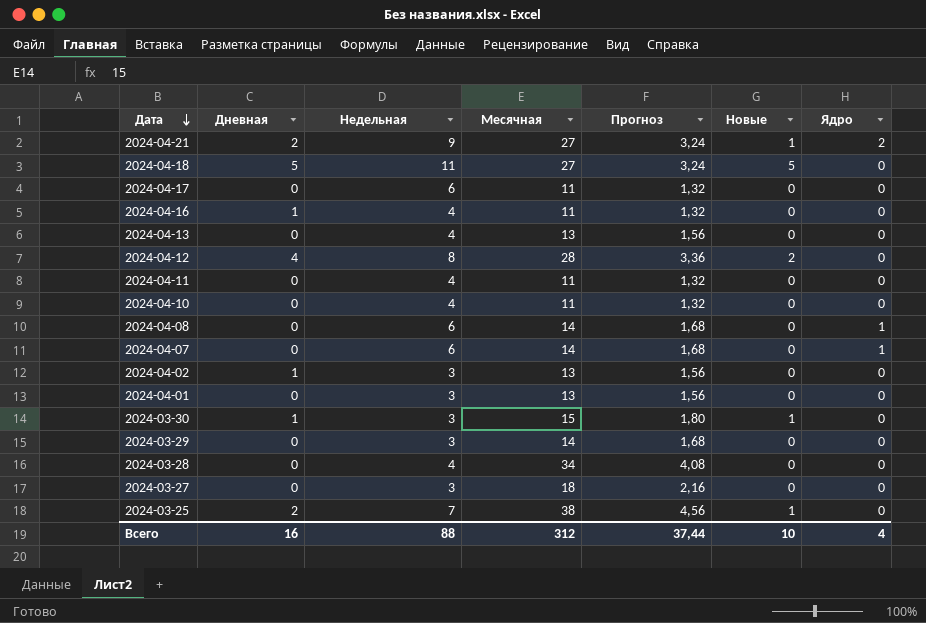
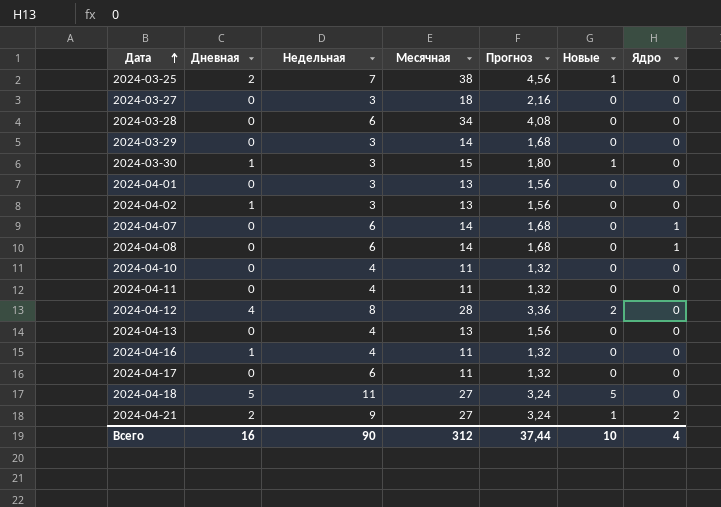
row order: Дата descending -> Дата ascending
2024-03-28 | Недельная: 4 -> 6
Всего | Недельная: 88 -> 90

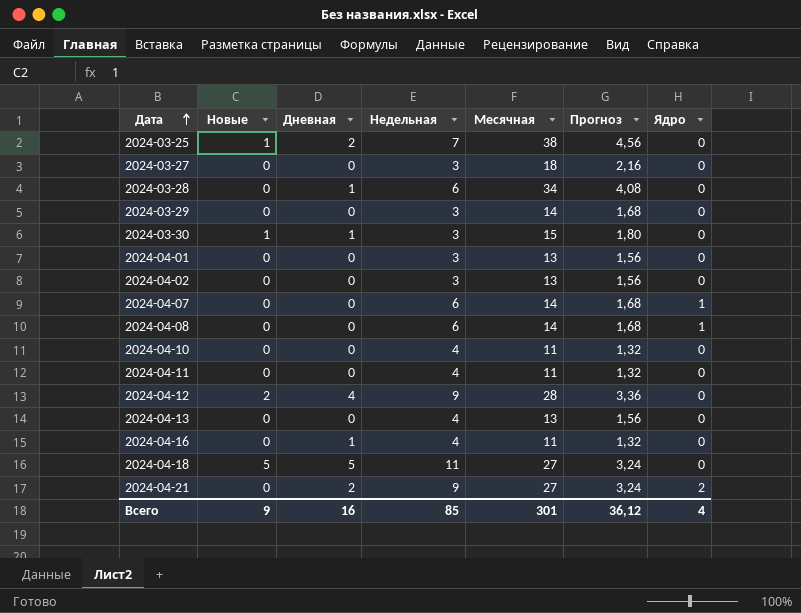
column Новые | position: 6 -> 2
row 2024-04-17: 0 | 6 | 11 | 1,32 | 0 | 0 -> none
2024-03-28 | Дневная: 0 -> 1
2024-04-02 | Дневная: 1 -> 0
2024-04-12 | Недельная: 8 -> 9
2024-04-21 | Новые: 1 -> 0
Всего | Новые: 10 -> 9
Всего | Недельная: 90 -> 85
Всего | Месячная: 312 -> 301
Всего | Прогноз: 37,44 -> 36,12

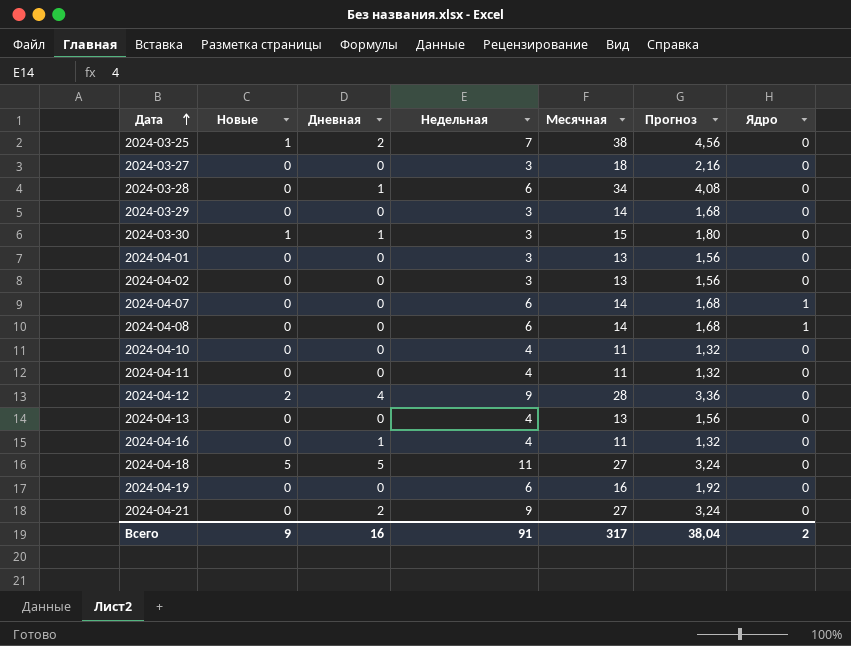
row 2024-04-19: none -> 0 | 0 | 6 | 16 | 1,92 | 0
2024-04-21 | Ядро: 2 -> 0
Всего | Недельная: 85 -> 91
Всего | Месячная: 301 -> 317
Всего | Прогноз: 36,12 -> 38,04
Всего | Ядро: 4 -> 2

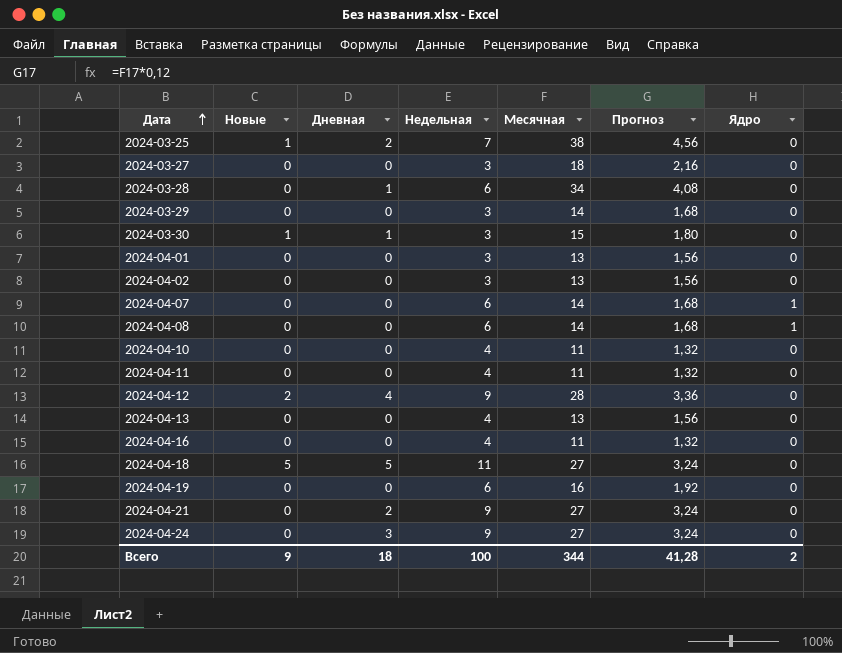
2024-04-16 | Дневная: 1 -> 0
row 2024-04-24: none -> 0 | 3 | 9 | 27 | 3,24 | 0
Всего | Дневная: 16 -> 18
Всего | Недельная: 91 -> 100
Всего | Месячная: 317 -> 344
Всего | Прогноз: 38,04 -> 41,28

